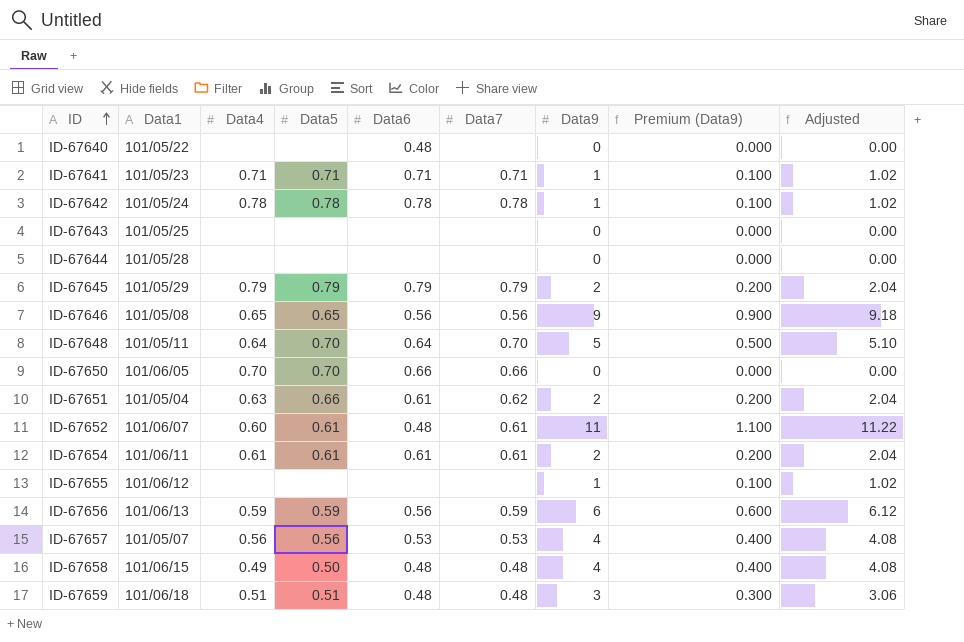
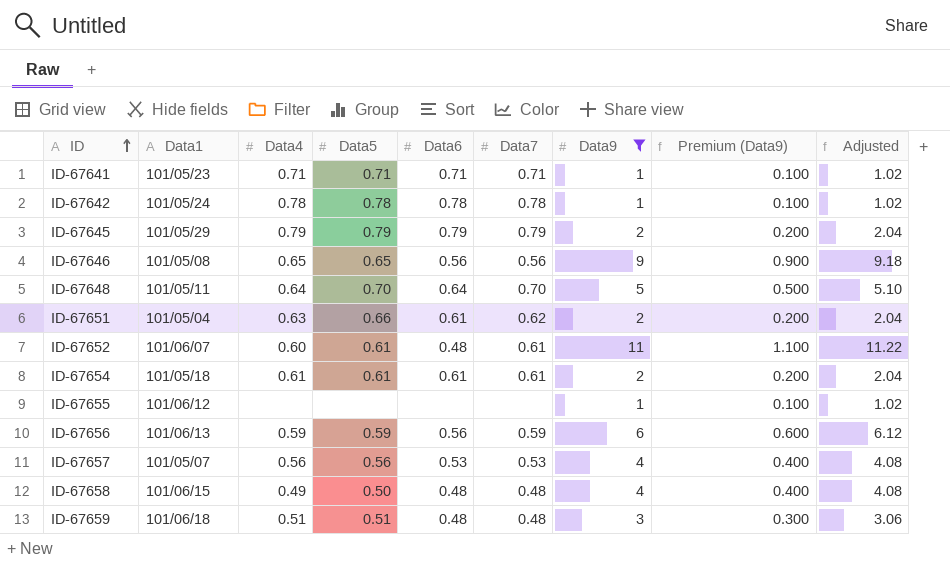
filter: none -> Data9 != 0
ID-67654 | Data1: 101/06/11 -> 101/05/18

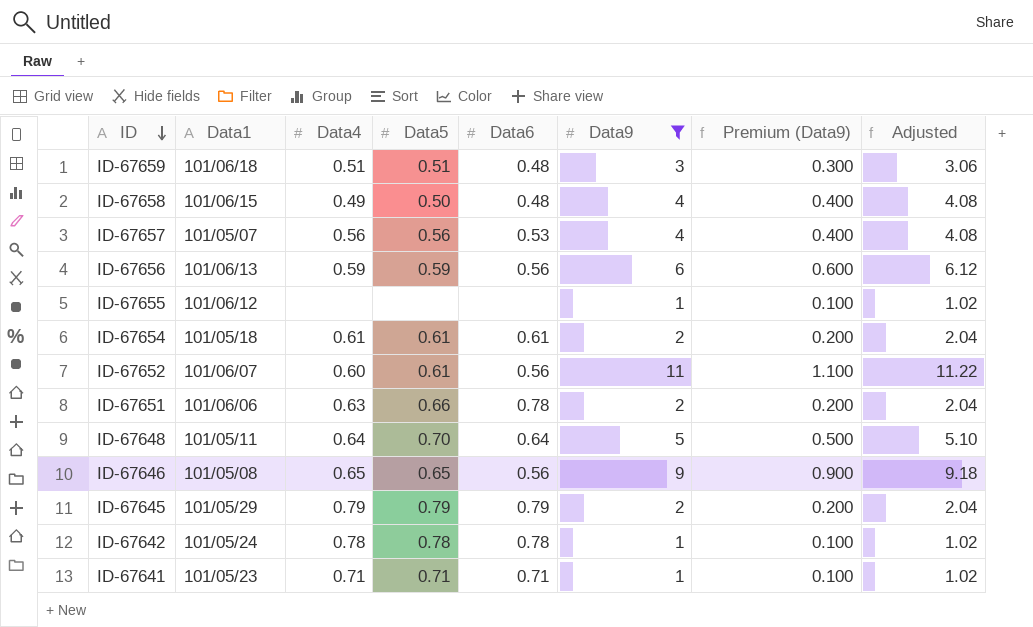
row order: ID ascending -> ID descending
column Data7 | position: 6 -> none
ID-67652 | Data6: 0.48 -> 0.56
ID-67651 | Data1: 101/05/04 -> 101/06/06
ID-67651 | Data6: 0.61 -> 0.78

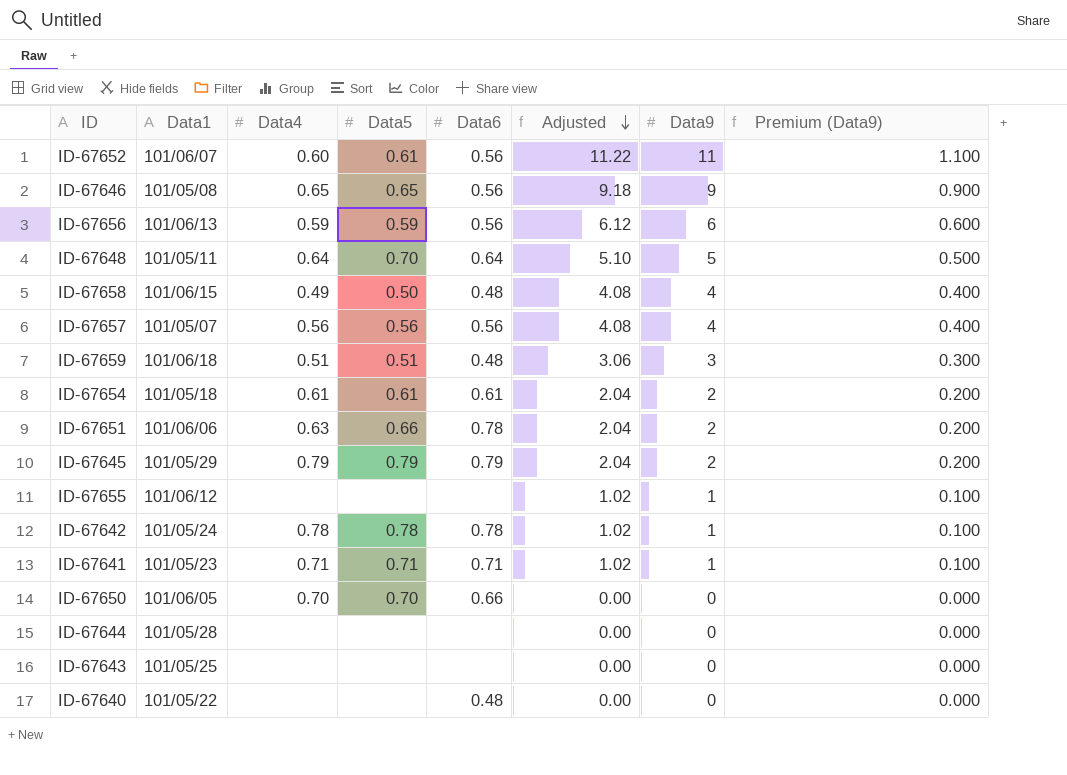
filter: Data9 != 0 -> none
row order: ID descending -> Adjusted descending
column Adjusted | position: 8 -> 6
ID-67657 | Data6: 0.53 -> 0.56

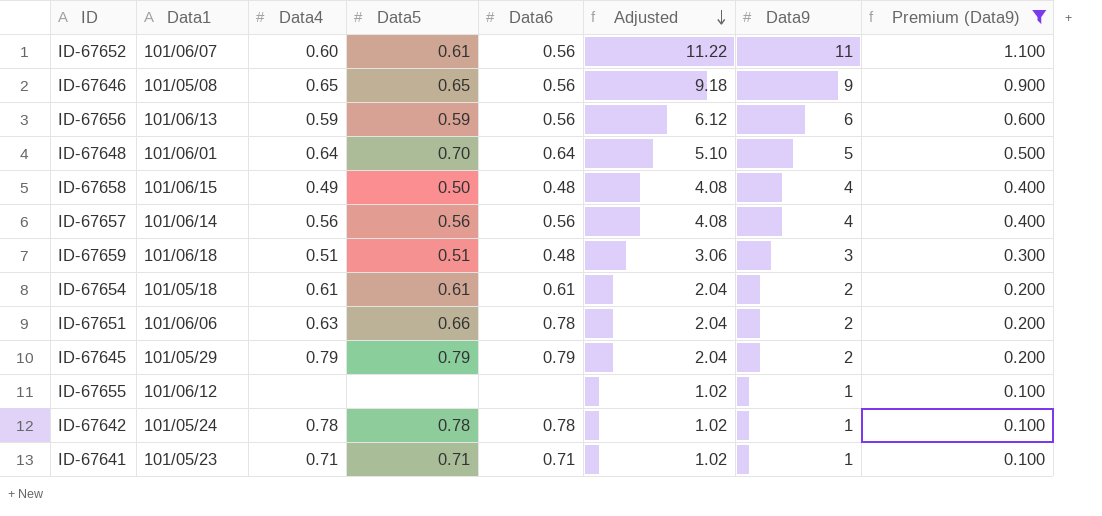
filter: none -> Premium (Data9) != 0.000
ID-67648 | Data1: 101/05/11 -> 101/06/01
ID-67657 | Data1: 101/05/07 -> 101/06/14

